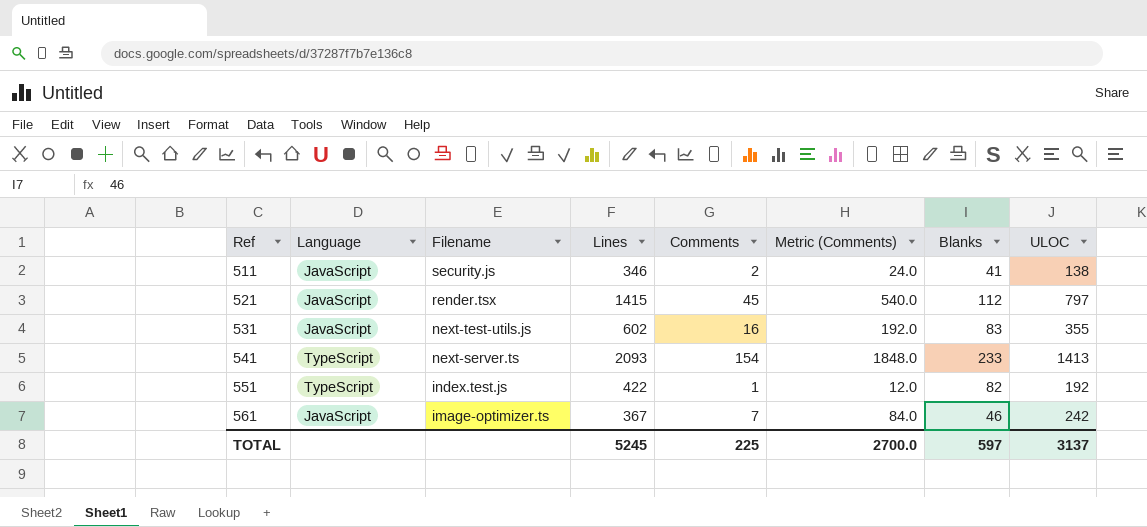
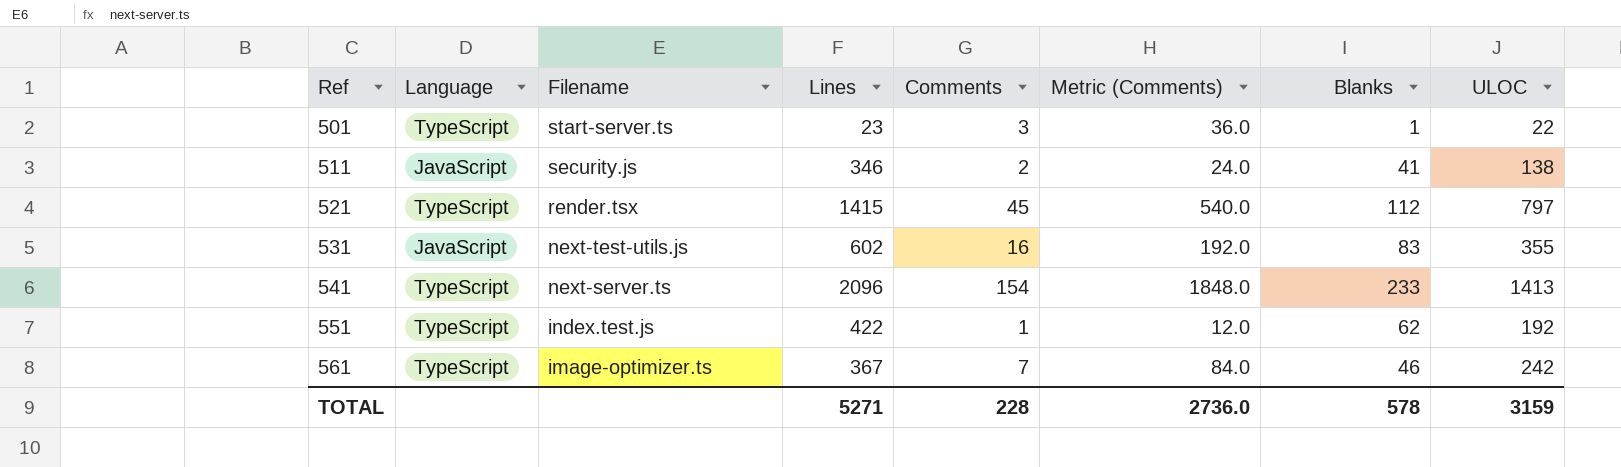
row 501: none -> TypeScript | start-server.ts | 23 | 3 | 36.0 | 1 | 22
521 | Language: JavaScript -> TypeScript
541 | Lines: 2093 -> 2096
551 | Blanks: 82 -> 62
561 | Language: JavaScript -> TypeScript
TOTAL | Lines: 5245 -> 5271
TOTAL | Comments: 225 -> 228
TOTAL | Metric (Comments): 2700.0 -> 2736.0
TOTAL | Blanks: 597 -> 578
TOTAL | ULOC: 3137 -> 3159

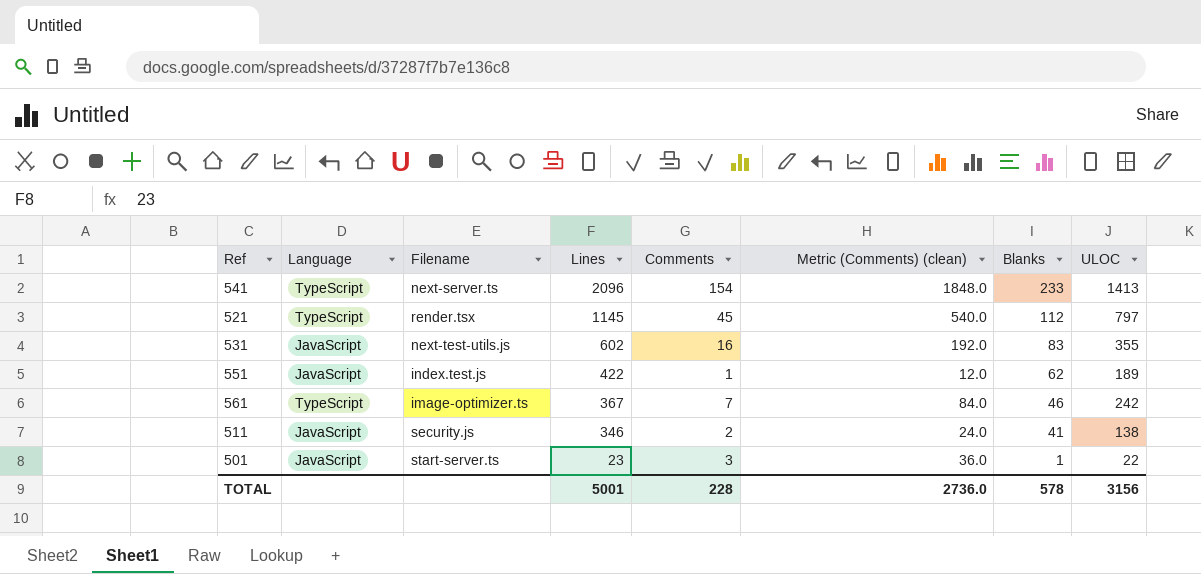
row order: Ref ascending -> Lines descending
column name: Metric (Comments) -> Metric (Comments) (clean)
521 | Lines: 1415 -> 1145
551 | Language: TypeScript -> JavaScript
551 | ULOC: 192 -> 189
501 | Language: TypeScript -> JavaScript
TOTAL | Lines: 5271 -> 5001
TOTAL | ULOC: 3159 -> 3156

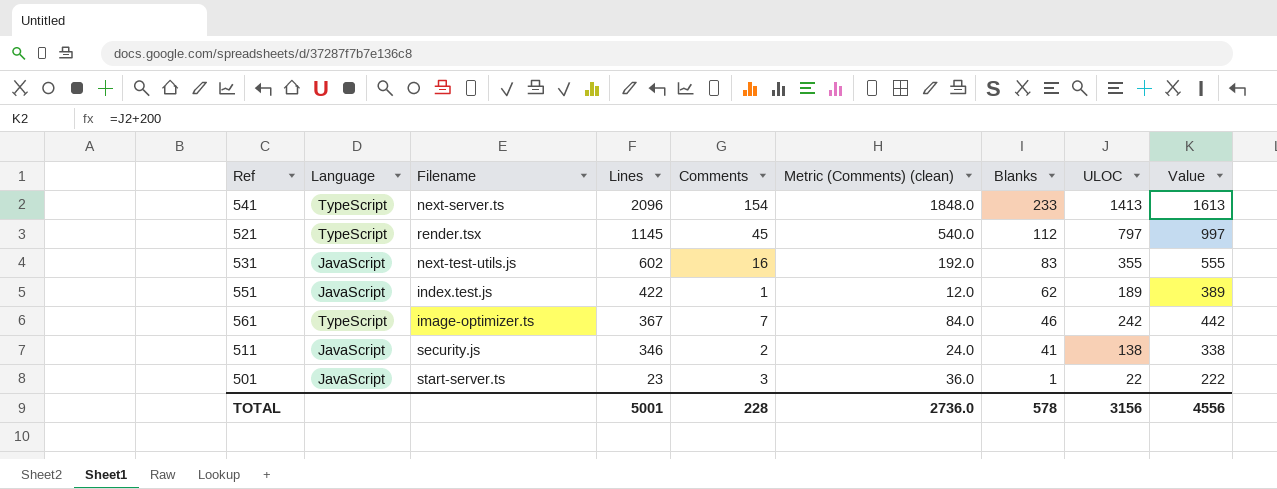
column Value | formula: none -> [ULOC] + 200

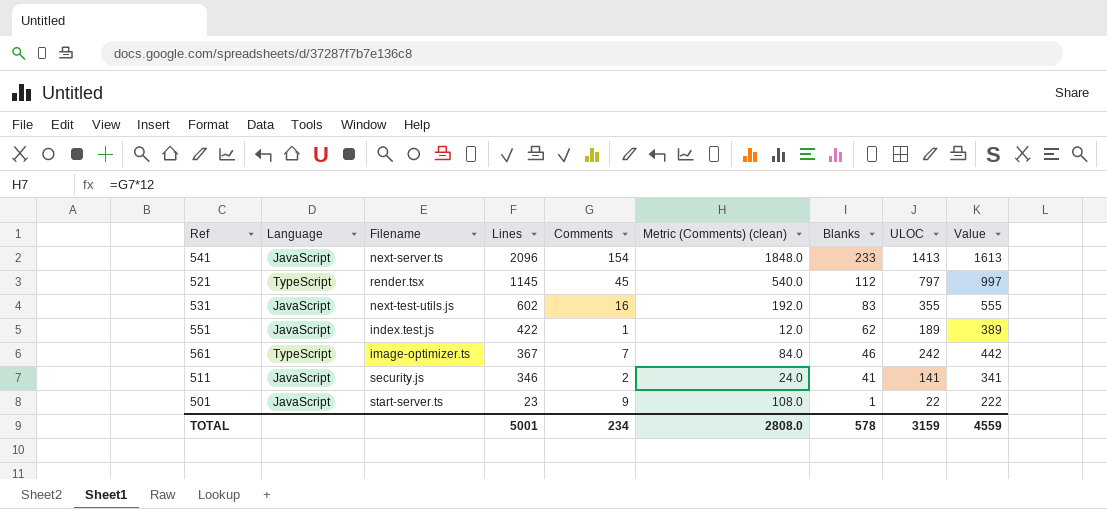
541 | Language: TypeScript -> JavaScript
511 | ULOC: 138 -> 141
511 | Value: 338 -> 341
501 | Comments: 3 -> 9
501 | Metric (Comments) (clean): 36.0 -> 108.0
TOTAL | Comments: 228 -> 234
TOTAL | Metric (Comments) (clean): 2736.0 -> 2808.0
TOTAL | ULOC: 3156 -> 3159
TOTAL | Value: 4556 -> 4559

